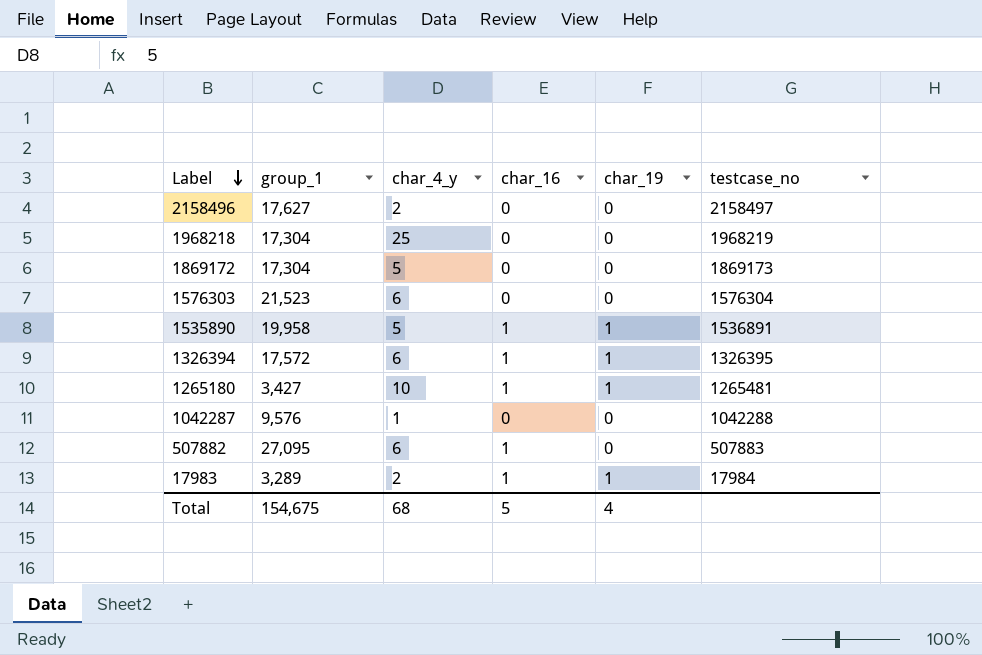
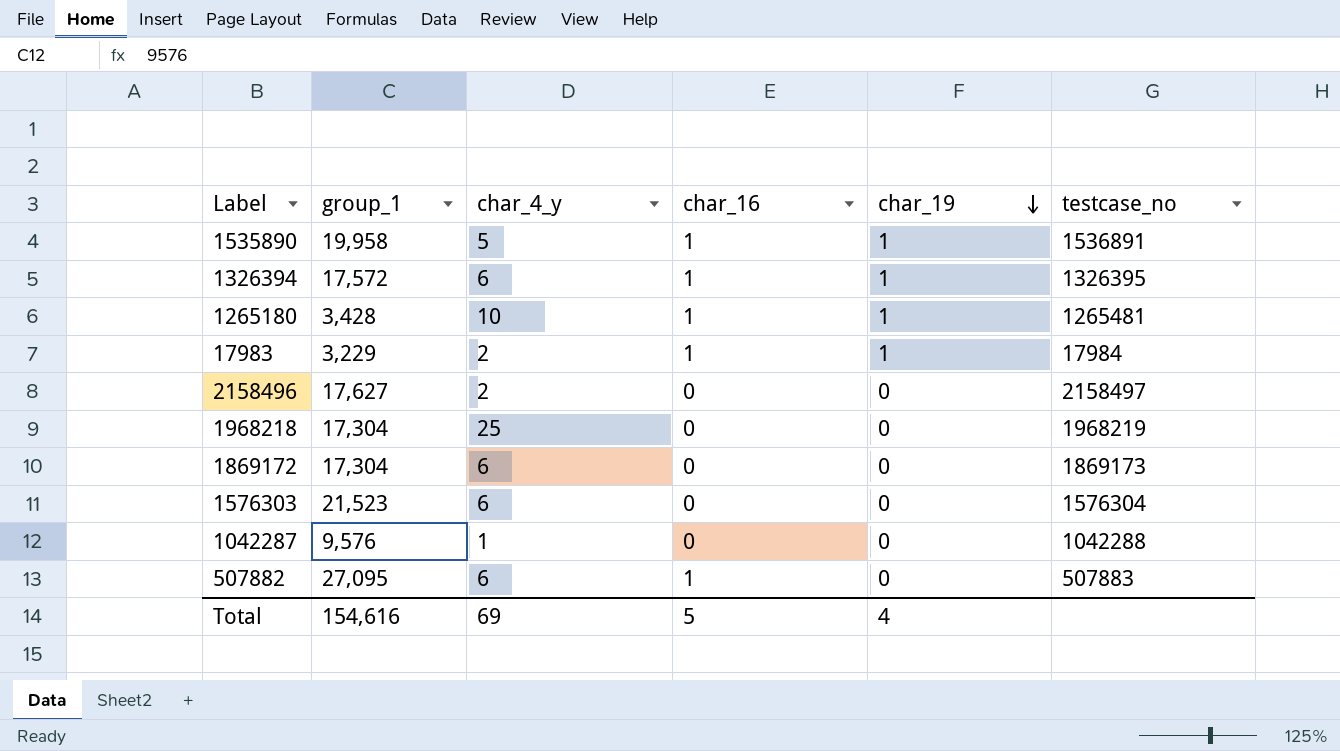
row order: Label descending -> char_19 descending
1265180 | group_1: 3,427 -> 3,428
17983 | group_1: 3,289 -> 3,229
1869172 | char_4_y: 5 -> 6
Total | group_1: 154,675 -> 154,616
Total | char_4_y: 68 -> 69

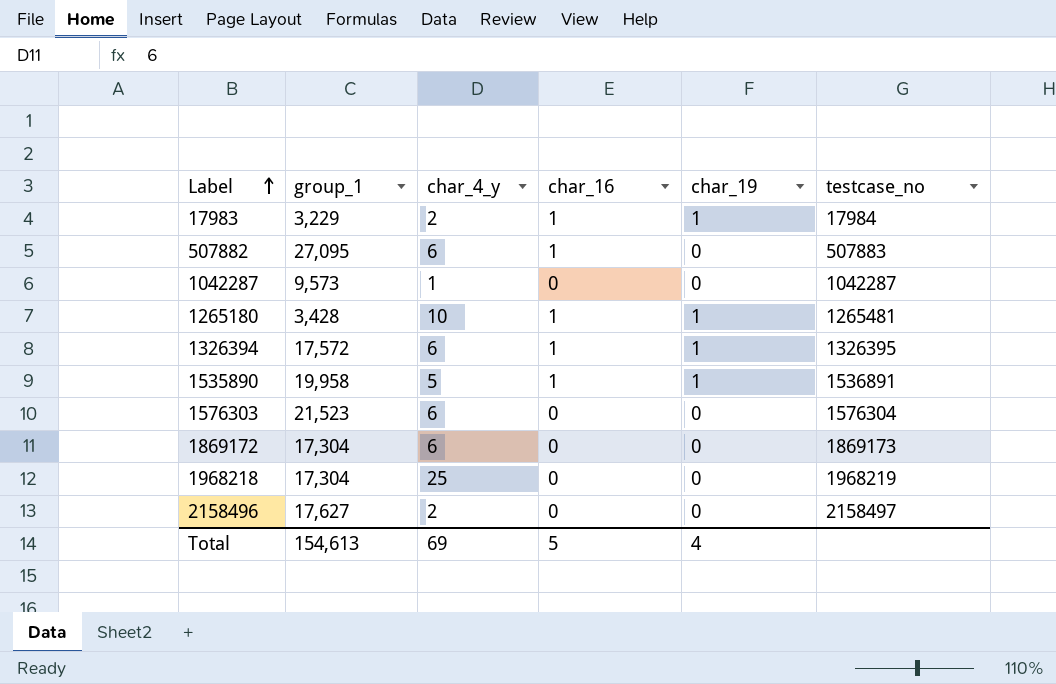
row order: char_19 descending -> Label ascending
1042287 | group_1: 9,576 -> 9,573
1042287 | testcase_no: 1042288 -> 1042287
Total | group_1: 154,616 -> 154,613

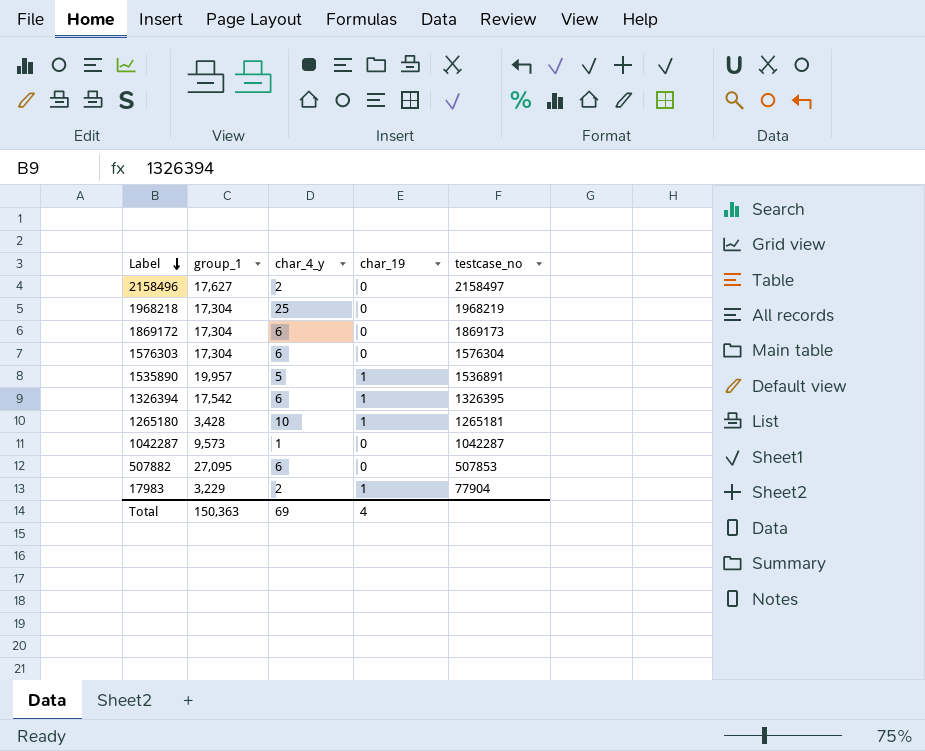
row order: Label ascending -> Label descending
column char_16 | position: 4 -> none
1576303 | group_1: 21,523 -> 17,304
1535890 | group_1: 19,958 -> 19,957
1326394 | group_1: 17,572 -> 17,542
1265180 | testcase_no: 1265481 -> 1265181
507882 | testcase_no: 507883 -> 507853
17983 | testcase_no: 17984 -> 77904
Total | group_1: 154,613 -> 150,363

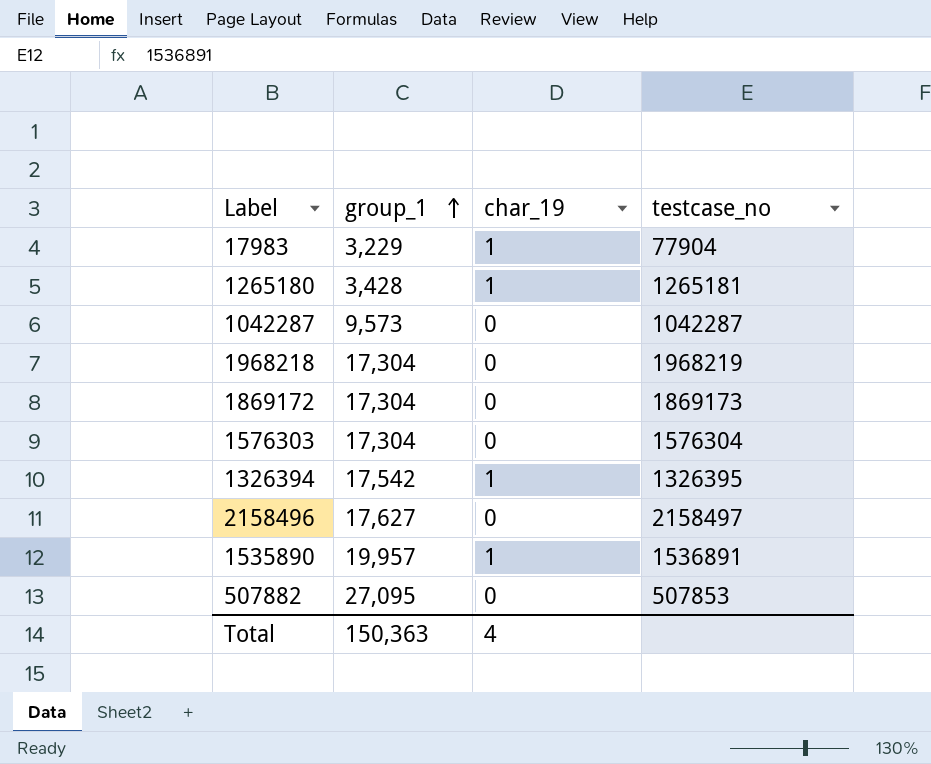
row order: Label descending -> group_1 ascending
column char_4_y | position: 3 -> none

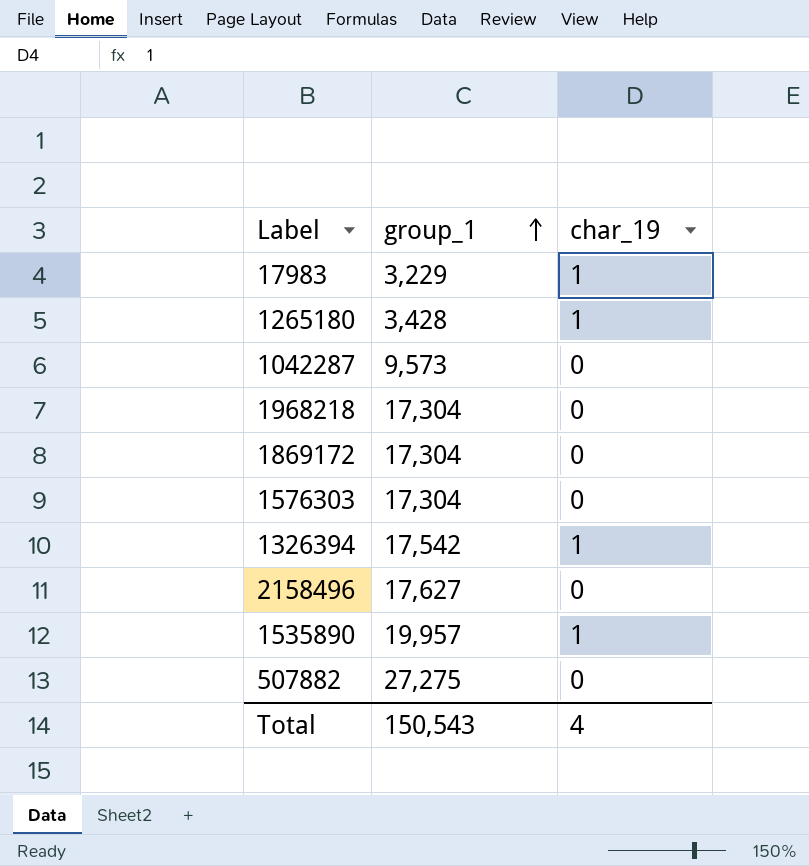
column testcase_no | position: 4 -> none
507882 | group_1: 27,095 -> 27,275
Total | group_1: 150,363 -> 150,543

